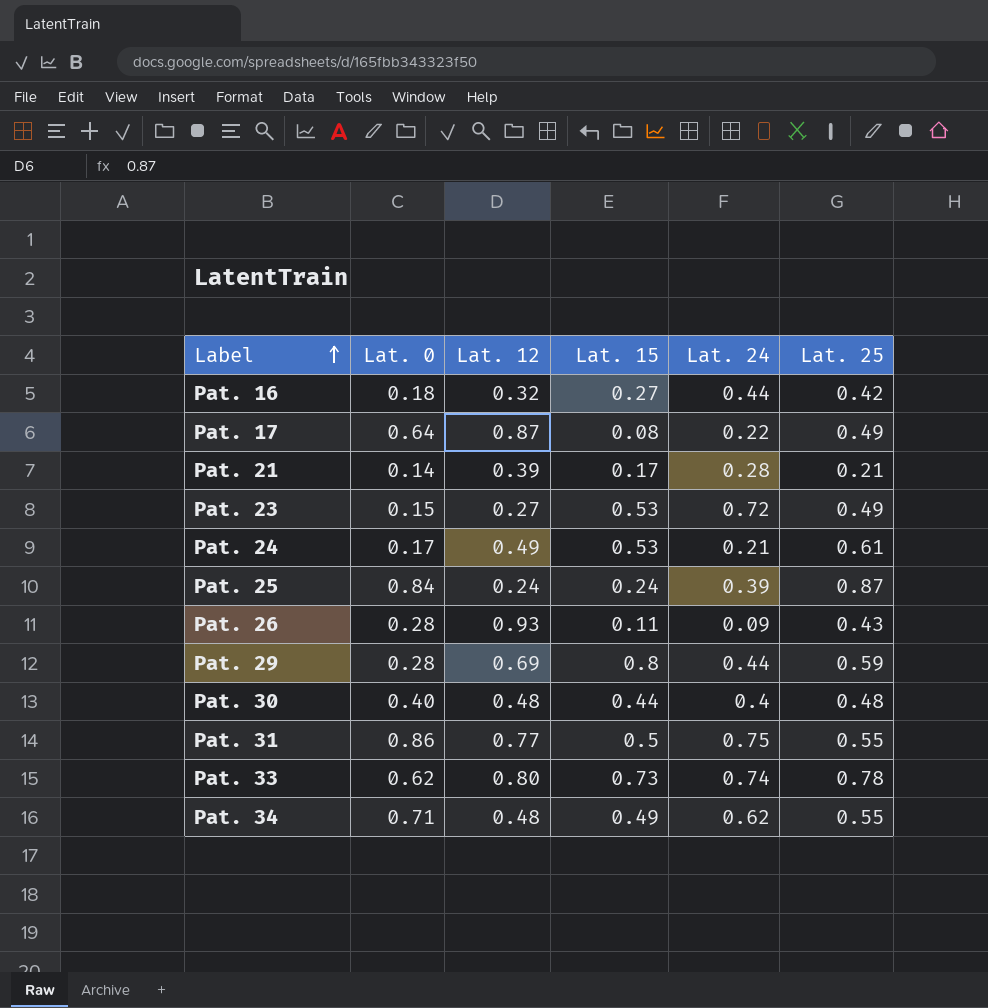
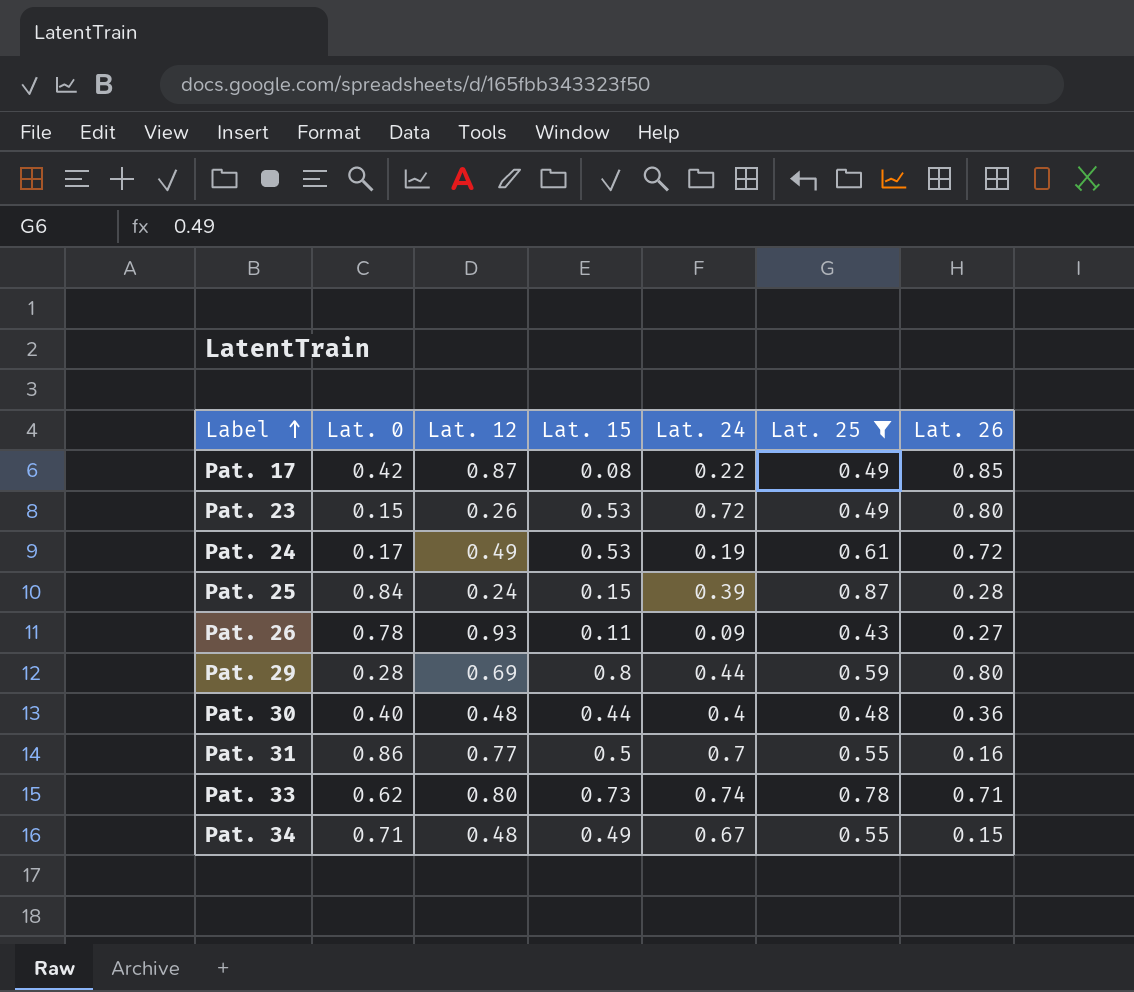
filter: none -> Lat. 25 >= 0.43
column Lat. 26 | position: none -> 7
Pat. 17 | Lat. 0: 0.64 -> 0.42
Pat. 23 | Lat. 12: 0.27 -> 0.26
Pat. 24 | Lat. 24: 0.21 -> 0.19
Pat. 25 | Lat. 15: 0.24 -> 0.15
Pat. 26 | Lat. 0: 0.28 -> 0.78
Pat. 31 | Lat. 24: 0.75 -> 0.7
Pat. 34 | Lat. 24: 0.62 -> 0.67

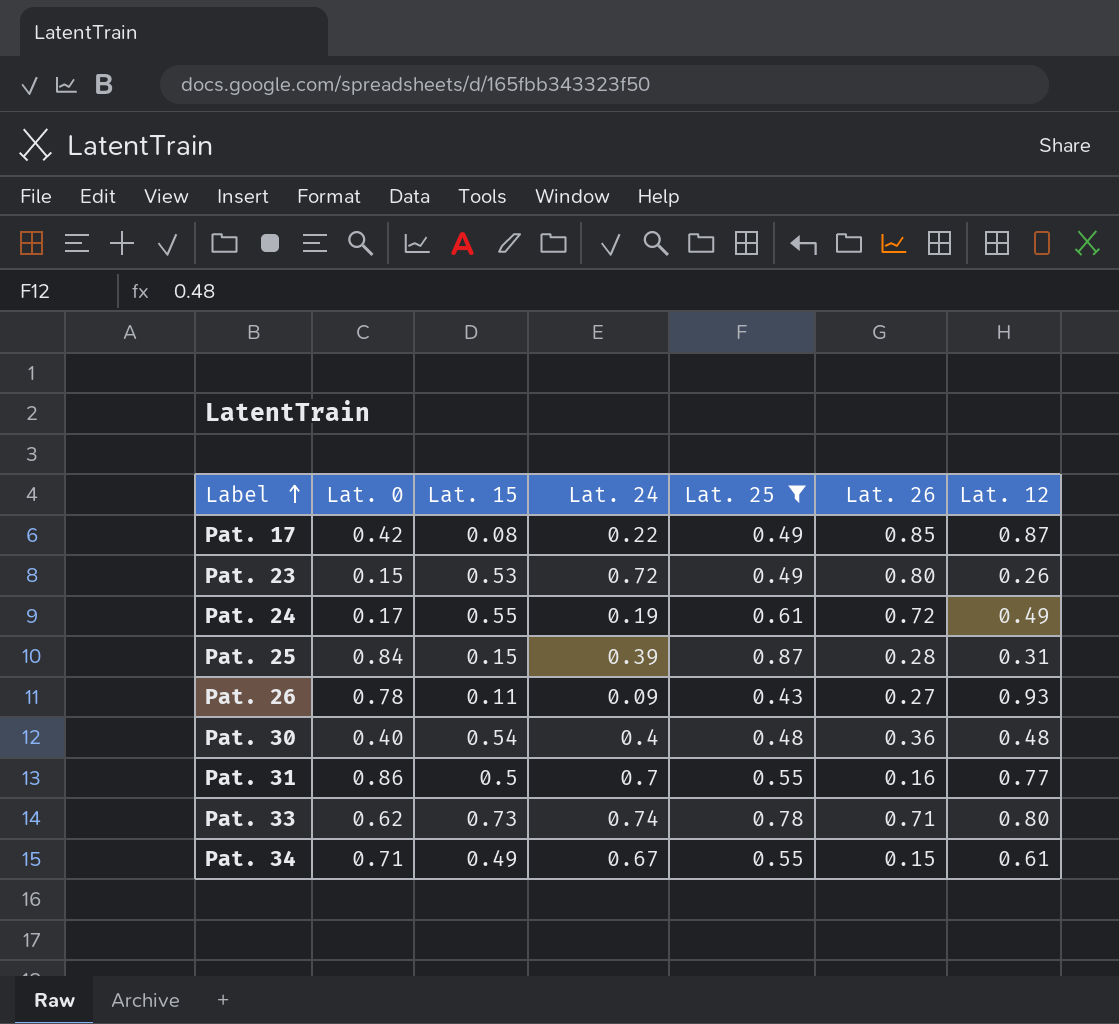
column Lat. 12 | position: 3 -> 7
row Pat. 29: 0.28 | 0.69 | 0.8 | 0.44 | 0.59 | 0.80 -> none
Pat. 24 | Lat. 15: 0.53 -> 0.55
Pat. 25 | Lat. 12: 0.24 -> 0.31
Pat. 30 | Lat. 15: 0.44 -> 0.54
Pat. 34 | Lat. 12: 0.48 -> 0.61

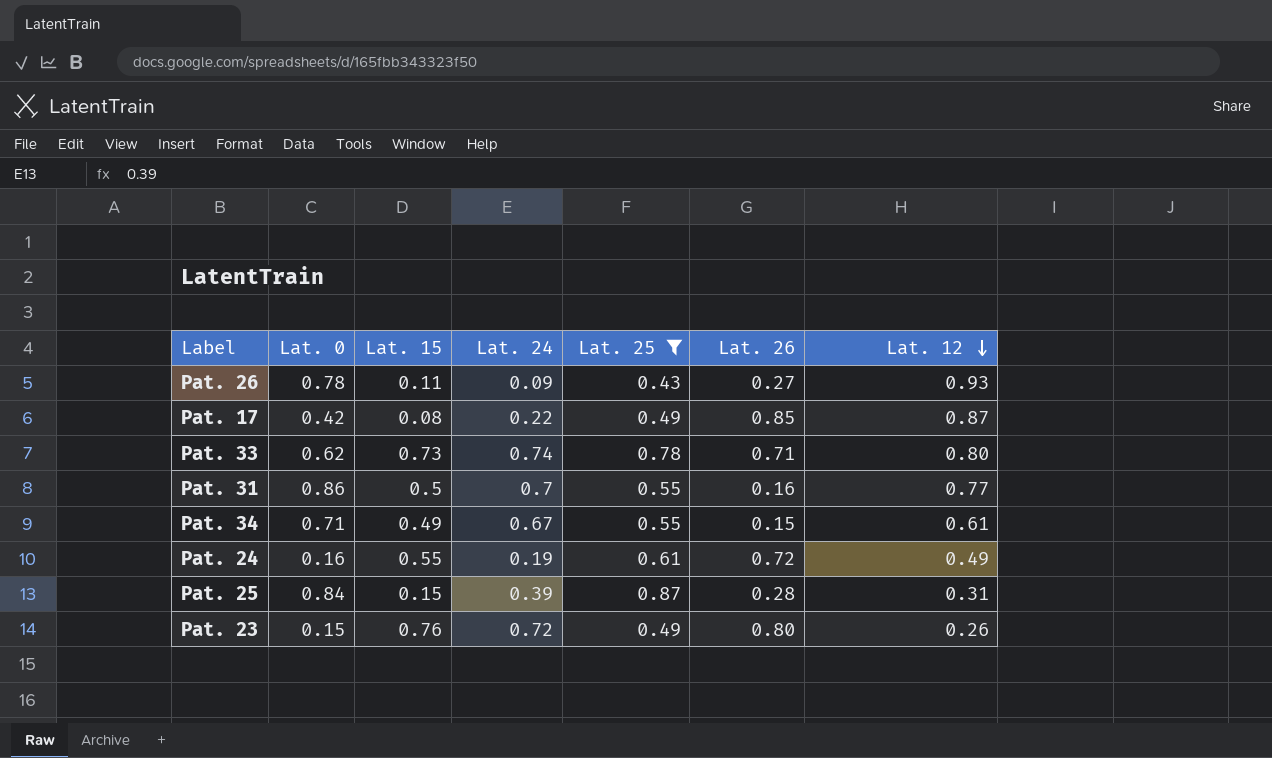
row order: Label ascending -> Lat. 12 descending
row Pat. 30: 0.40 | 0.54 | 0.4 | 0.48 | 0.36 | 0.48 -> none
Pat. 24 | Lat. 0: 0.17 -> 0.16
Pat. 23 | Lat. 15: 0.53 -> 0.76

